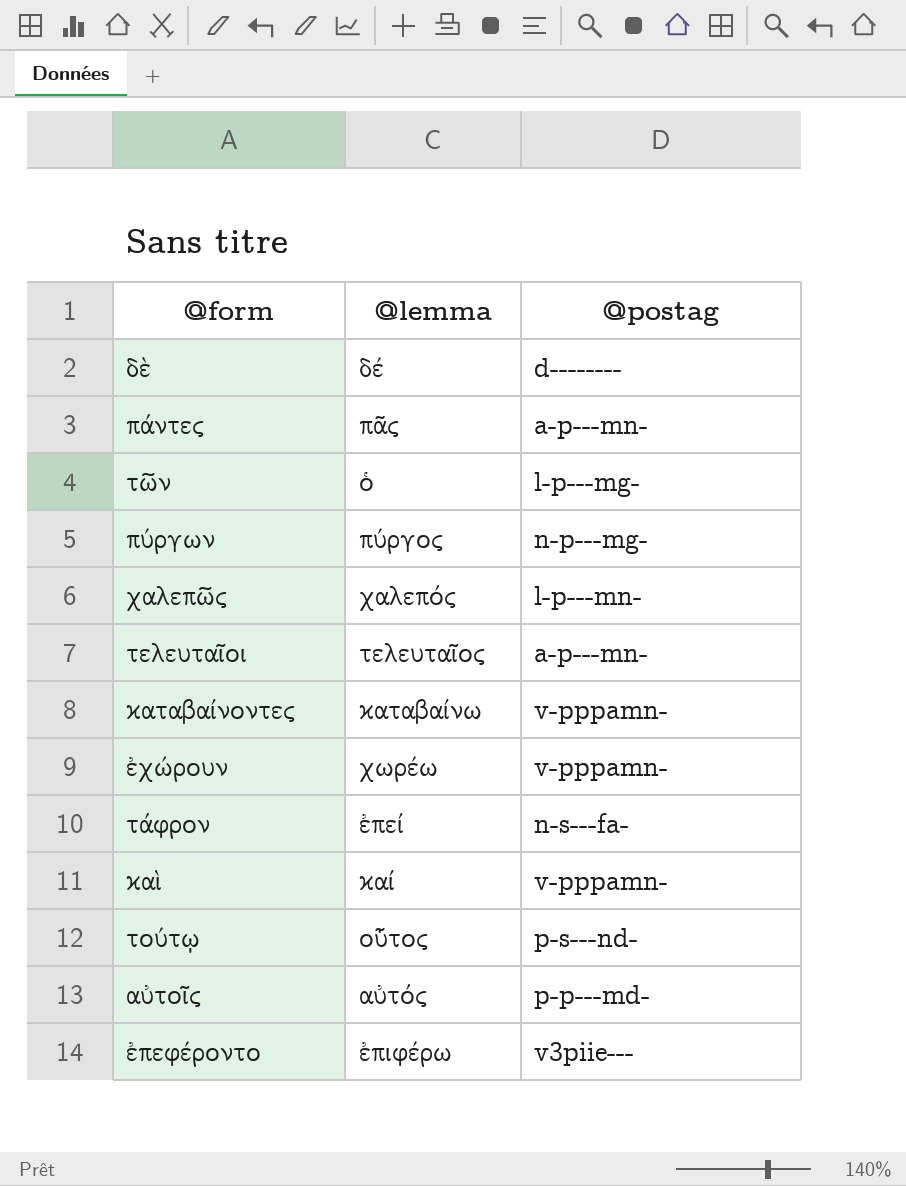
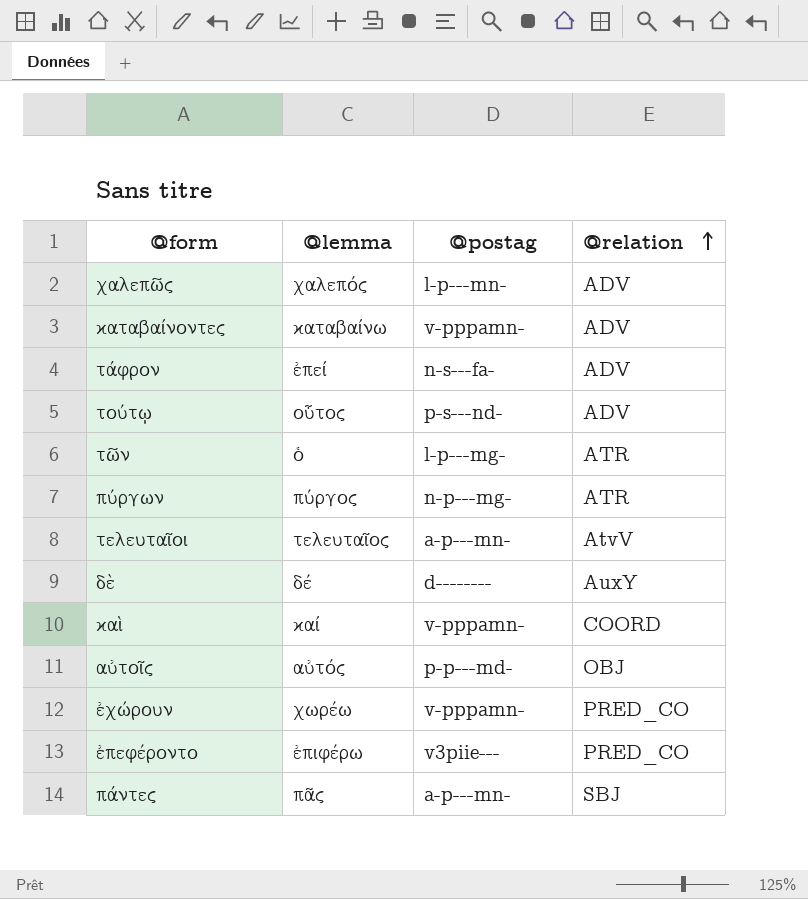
row order: none -> @relation ascending
column @relation | position: none -> 4

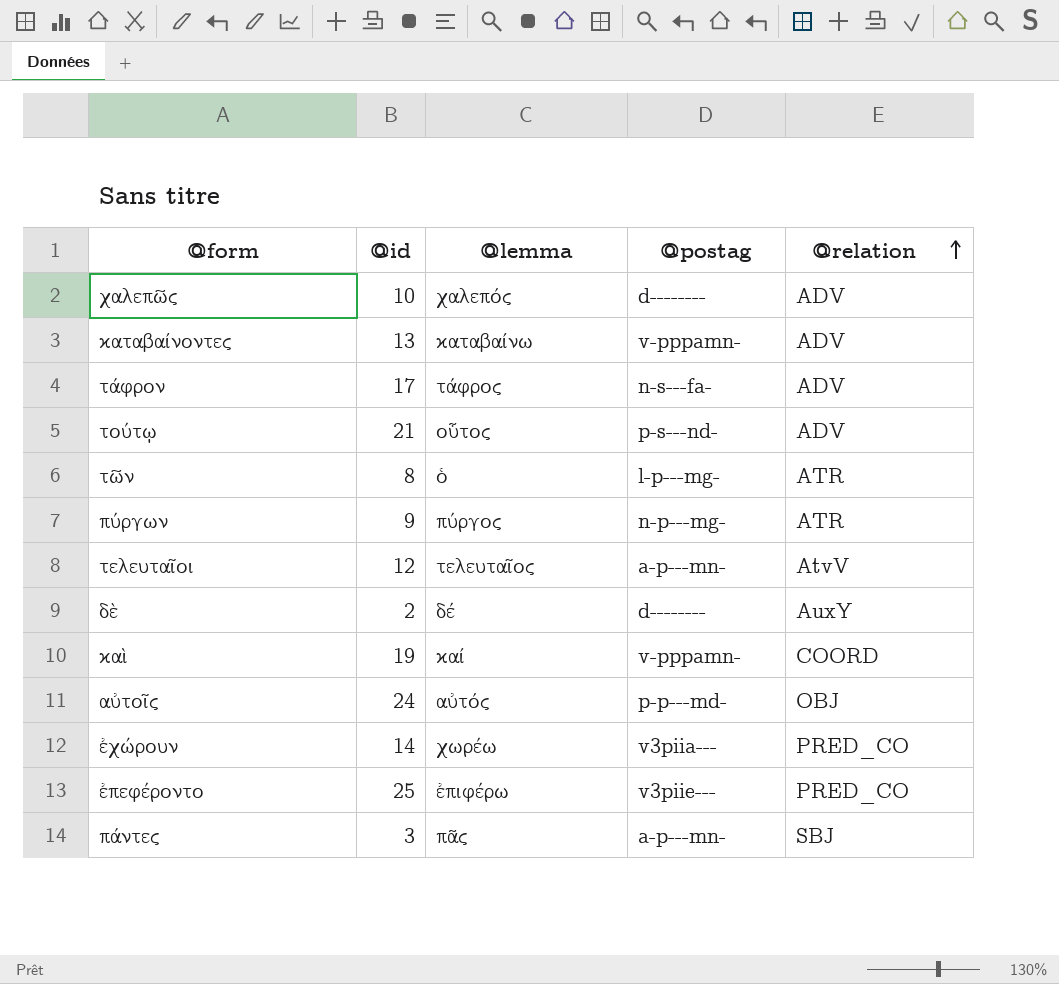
column @id | position: none -> 2
χαλεπῶς | @postag: l-p---mn- -> d--------
τάφρον | @lemma: ἐπεί -> τάφρος
ἐχώρουν | @postag: v-pppamn- -> v3piia---

